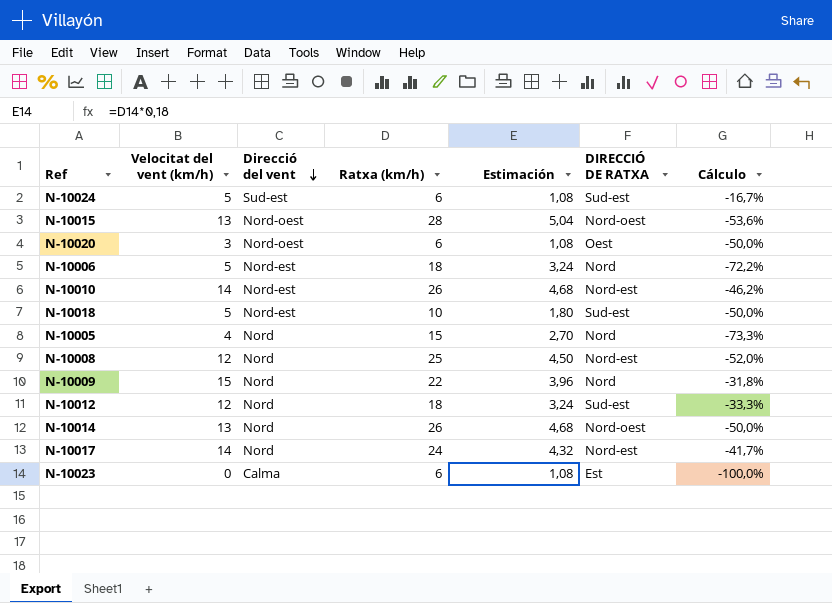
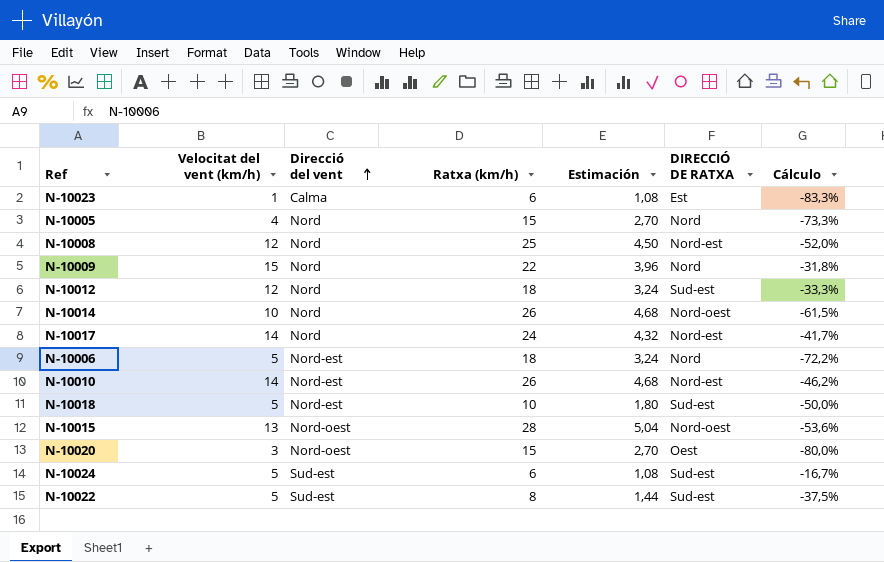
row order: Direcció del vent descending -> Direcció del vent ascending
N-10023 | Velocitat del vent (km/h): 0 -> 1
N-10023 | Cálculo: -100,0% -> -83,3%
N-10014 | Velocitat del vent (km/h): 13 -> 10
N-10014 | Cálculo: -50,0% -> -61,5%
N-10020 | Ratxa (km/h): 6 -> 15
N-10020 | Estimación: 1,08 -> 2,70
N-10020 | Cálculo: -50,0% -> -80,0%
row N-10022: none -> 5 | Sud-est | 8 | 1,44 | Sud-est | -37,5%

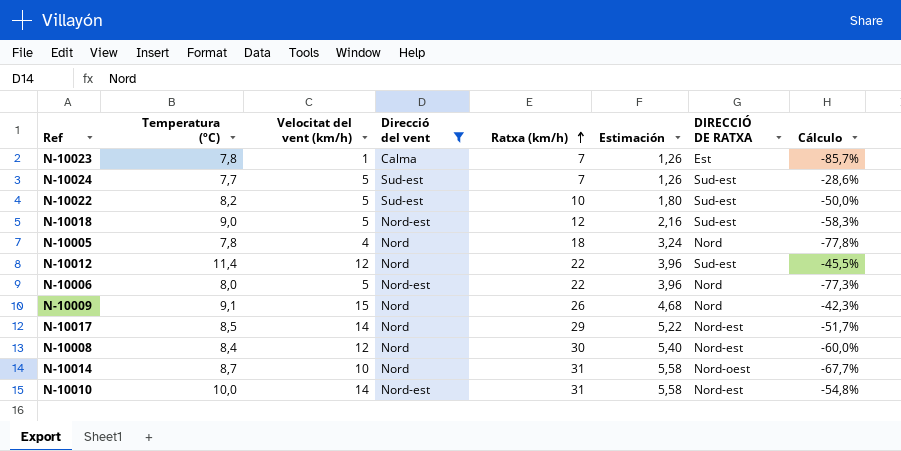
filter: none -> Direcció del vent != Nord-oest
row order: Direcció del vent ascending -> Ratxa (km/h) ascending
column Temperatura (ºC) | position: none -> 2
N-10023 | Ratxa (km/h): 6 -> 7
N-10023 | Estimación: 1,08 -> 1,26
N-10023 | Cálculo: -83,3% -> -85,7%
N-10024 | Ratxa (km/h): 6 -> 7
N-10024 | Estimación: 1,08 -> 1,26
N-10024 | Cálculo: -16,7% -> -28,6%
N-10022 | Ratxa (km/h): 8 -> 10
N-10022 | Estimación: 1,44 -> 1,80
N-10022 | Cálculo: -37,5% -> -50,0%
N-10018 | Ratxa (km/h): 10 -> 12
N-10018 | Estimación: 1,80 -> 2,16
N-10018 | Cálculo: -50,0% -> -58,3%
N-10005 | Ratxa (km/h): 15 -> 18
N-10005 | Estimación: 2,70 -> 3,24
N-10005 | Cálculo: -73,3% -> -77,8%
N-10012 | Ratxa (km/h): 18 -> 22
N-10012 | Estimación: 3,24 -> 3,96
N-10012 | Cálculo: -33,3% -> -45,5%
N-10006 | Ratxa (km/h): 18 -> 22
N-10006 | Estimación: 3,24 -> 3,96
N-10006 | Cálculo: -72,2% -> -77,3%
N-10009 | Ratxa (km/h): 22 -> 26
N-10009 | Estimación: 3,96 -> 4,68
N-10009 | Cálculo: -31,8% -> -42,3%
N-10017 | Ratxa (km/h): 24 -> 29
N-10017 | Estimación: 4,32 -> 5,22
N-10017 | Cálculo: -41,7% -> -51,7%
N-10008 | Ratxa (km/h): 25 -> 30
N-10008 | Estimación: 4,50 -> 5,40
N-10008 | Cálculo: -52,0% -> -60,0%
N-10014 | Ratxa (km/h): 26 -> 31
N-10014 | Estimación: 4,68 -> 5,58
N-10014 | Cálculo: -61,5% -> -67,7%
N-10010 | Ratxa (km/h): 26 -> 31
N-10010 | Estimación: 4,68 -> 5,58
N-10010 | Cálculo: -46,2% -> -54,8%

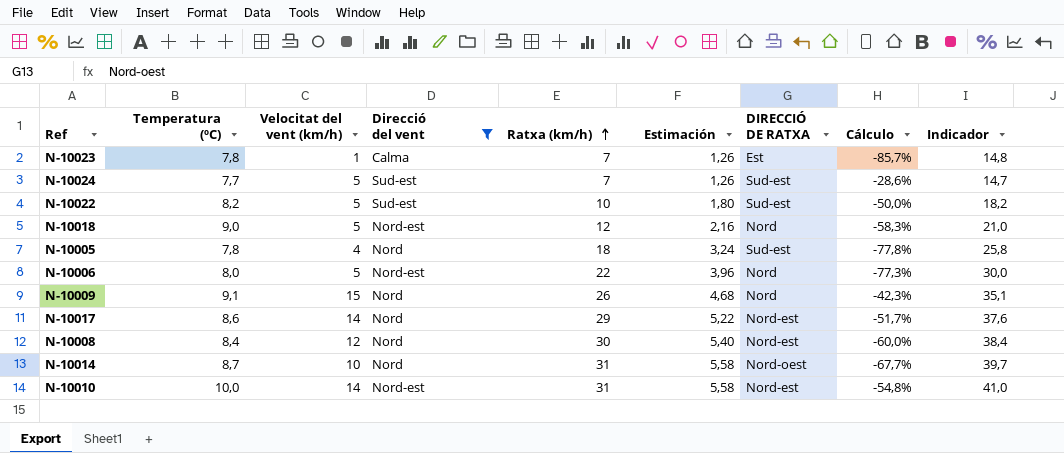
column Indicador | formula: none -> [Temperatura (ºC)] + [Ratxa (km/h)]
row N-10012: 11,4 | 12 | Nord | 22 | 3,96 | Sud-est | -45,5% -> none
N-10018 | DIRECCIÓ DE RATXA: Sud-est -> Nord
N-10005 | DIRECCIÓ DE RATXA: Nord -> Sud-est
N-10017 | Temperatura (ºC): 8,5 -> 8,6

